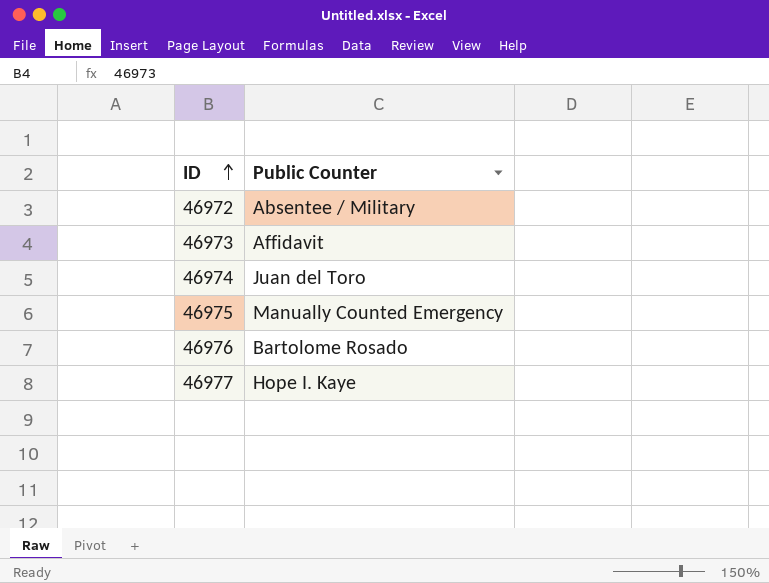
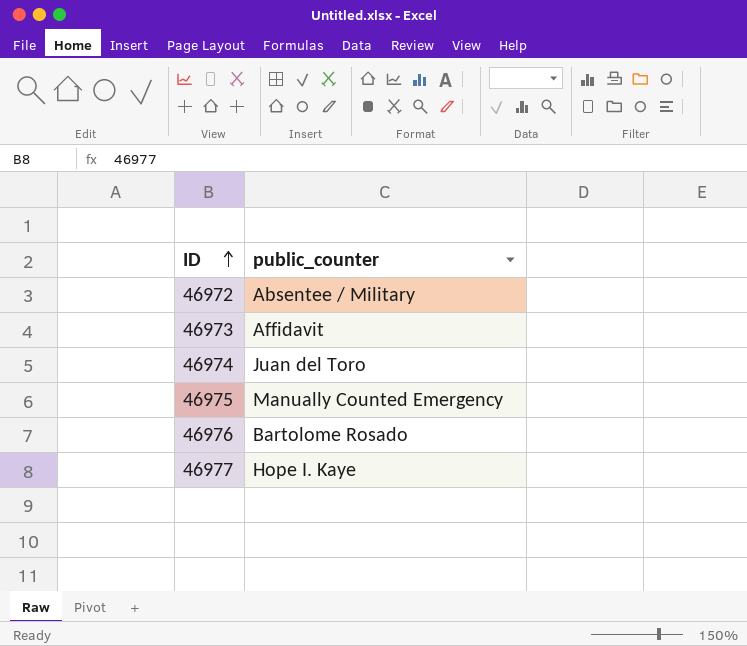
column name: Public Counter -> public_counter

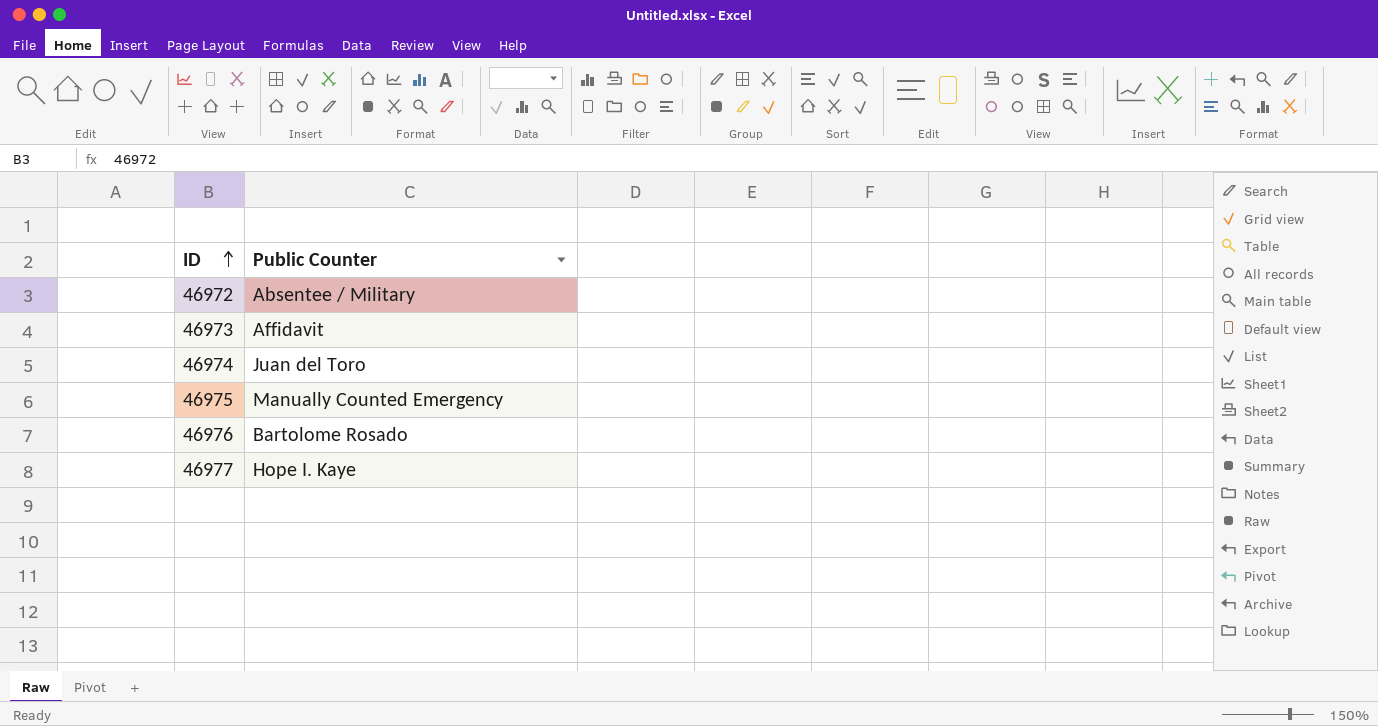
column name: public_counter -> Public Counter

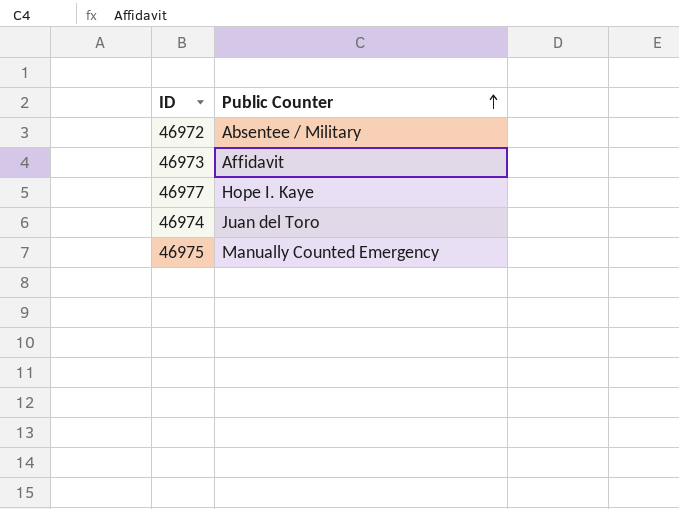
row order: ID ascending -> Public Counter ascending
row 46976: Bartolome Rosado -> none

